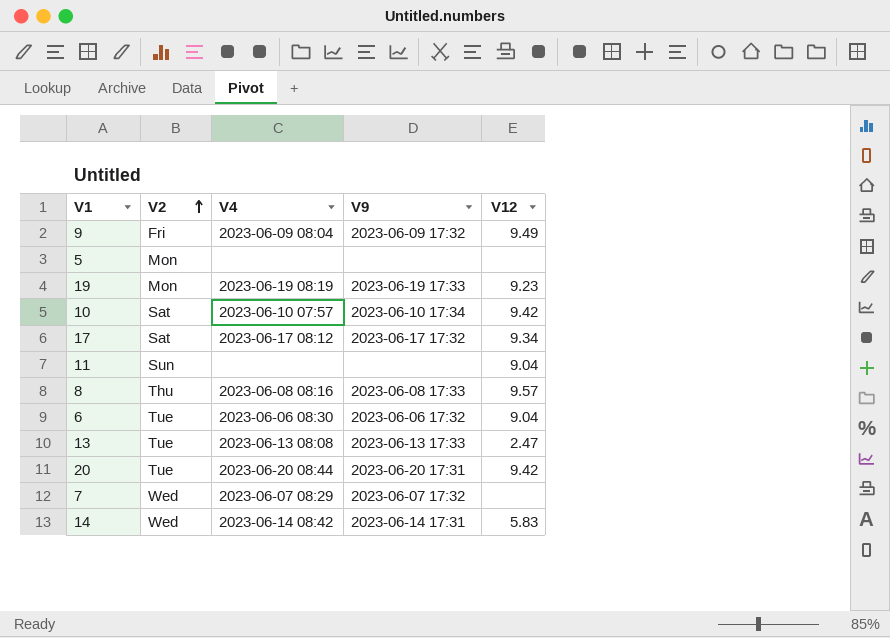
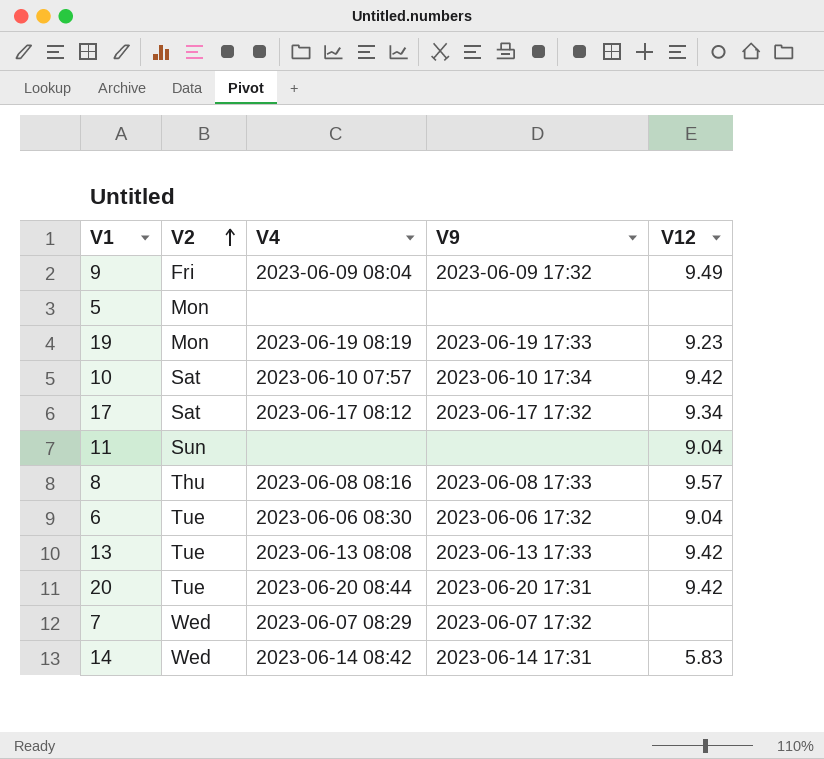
13 | V12: 2.47 -> 9.42

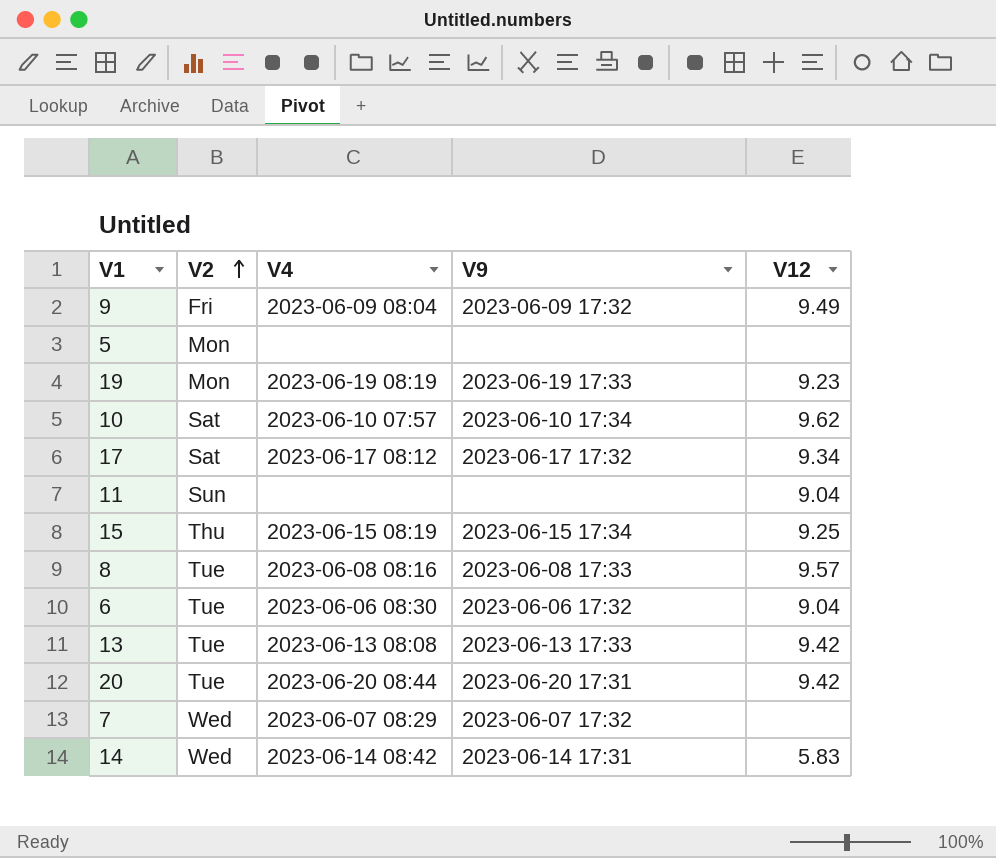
10 | V12: 9.42 -> 9.62
row 15: none -> Thu | 2023-06-15 08:19 | 2023-06-15 17:34 | 9.25
8 | V2: Thu -> Tue

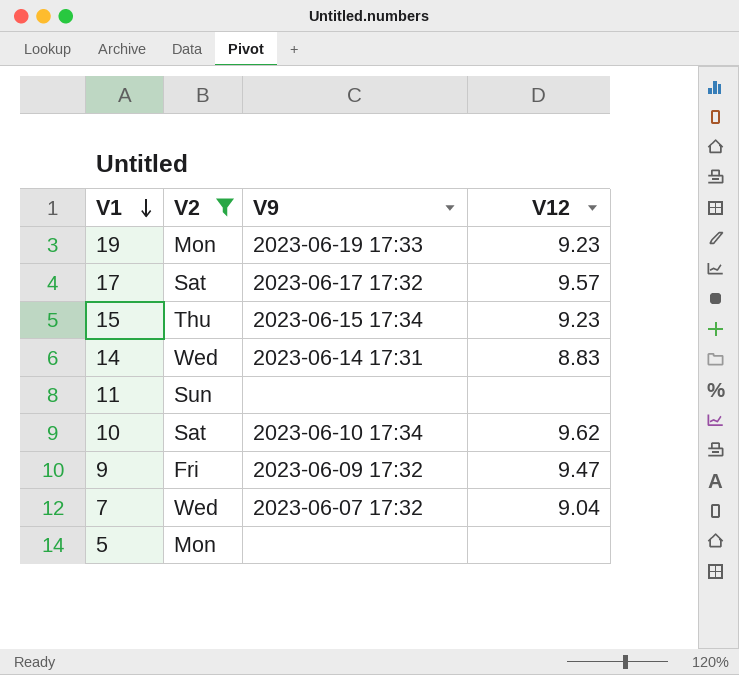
filter: none -> V2 != Tue
row order: V2 ascending -> V1 descending
column V4 | position: 3 -> none
17 | V12: 9.34 -> 9.57
15 | V12: 9.25 -> 9.23
14 | V12: 5.83 -> 8.83
11 | V12: 9.04 -> none
9 | V12: 9.49 -> 9.47
7 | V12: none -> 9.04

